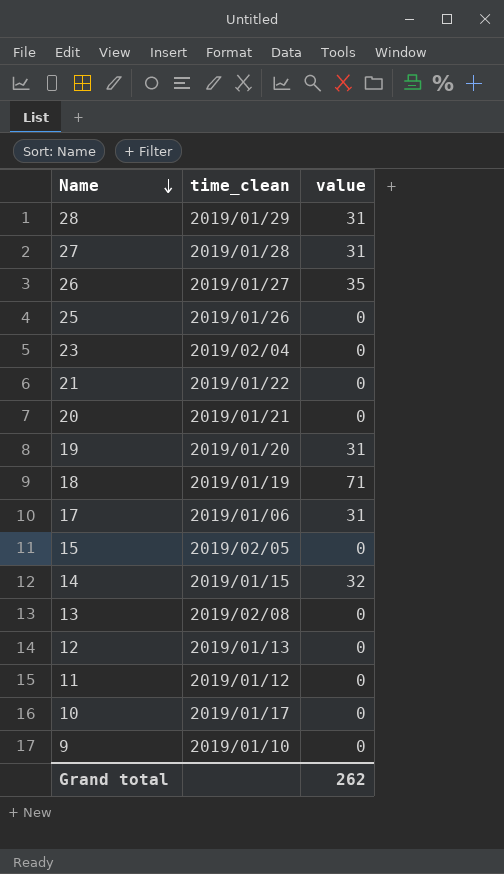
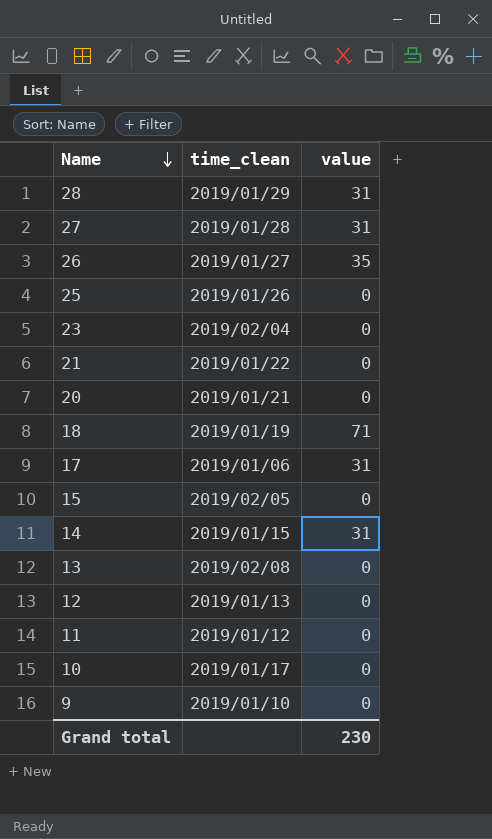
row 19: 2019/01/20 | 31 -> none
14 | value: 32 -> 31
Grand total | value: 262 -> 230

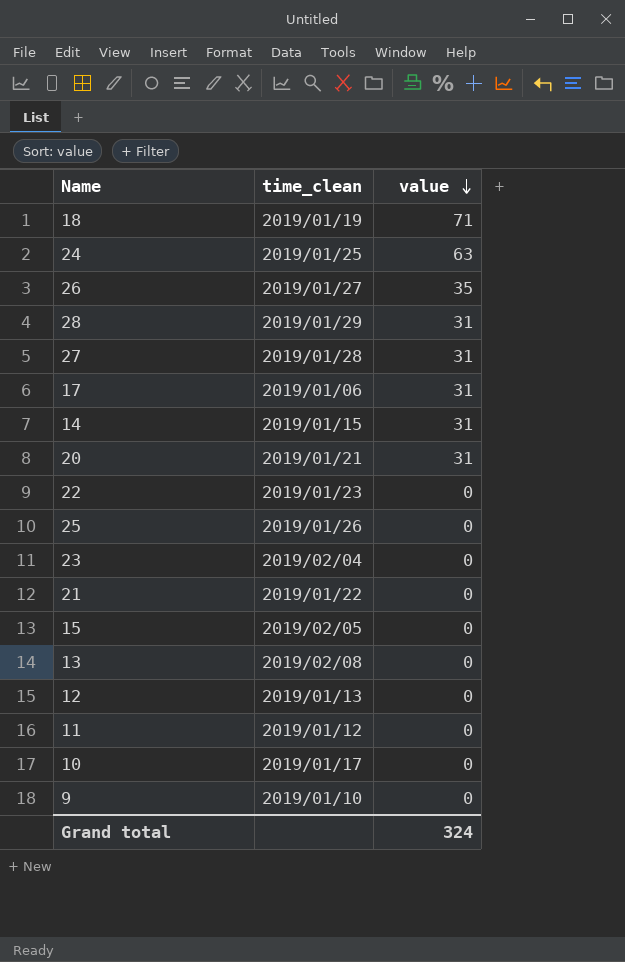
row order: Name descending -> value descending
row 24: none -> 2019/01/25 | 63
20 | value: 0 -> 31
row 22: none -> 2019/01/23 | 0
Grand total | value: 230 -> 324

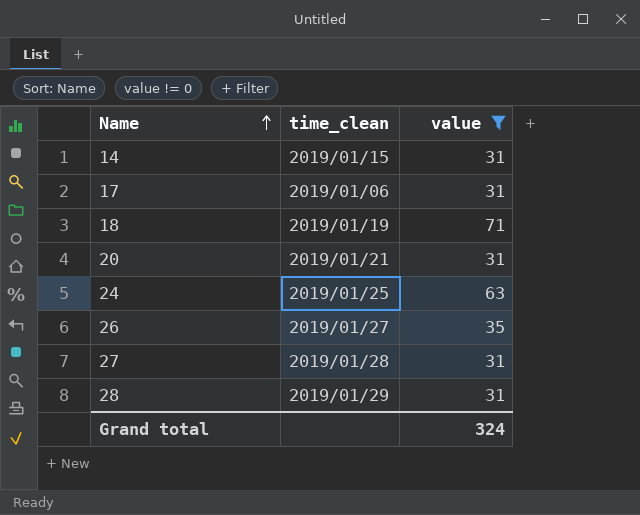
filter: none -> value != 0
row order: value descending -> Name ascending

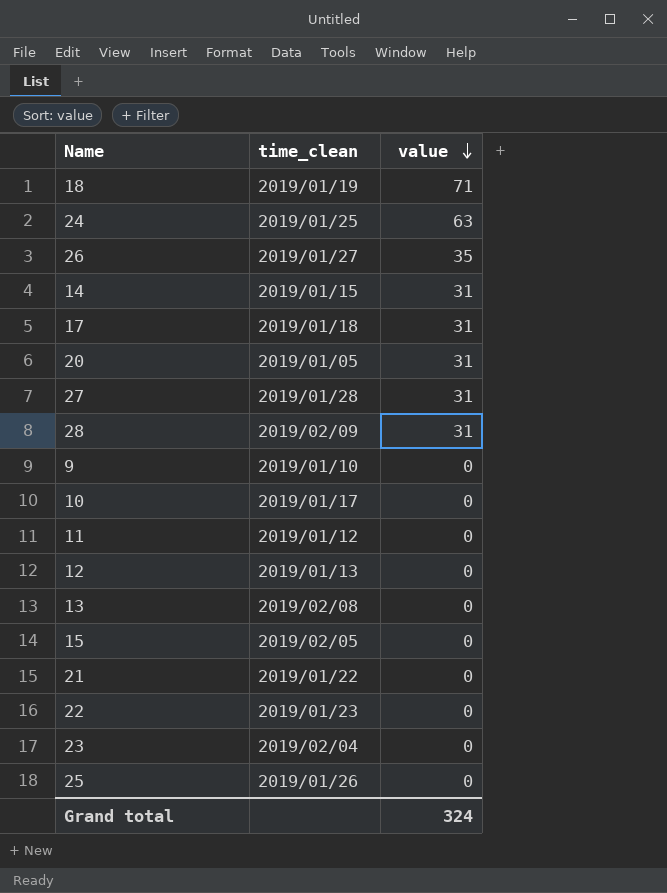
filter: value != 0 -> none
row order: Name ascending -> value descending
17 | time_clean: 2019/01/06 -> 2019/01/18
20 | time_clean: 2019/01/21 -> 2019/01/05
28 | time_clean: 2019/01/29 -> 2019/02/09

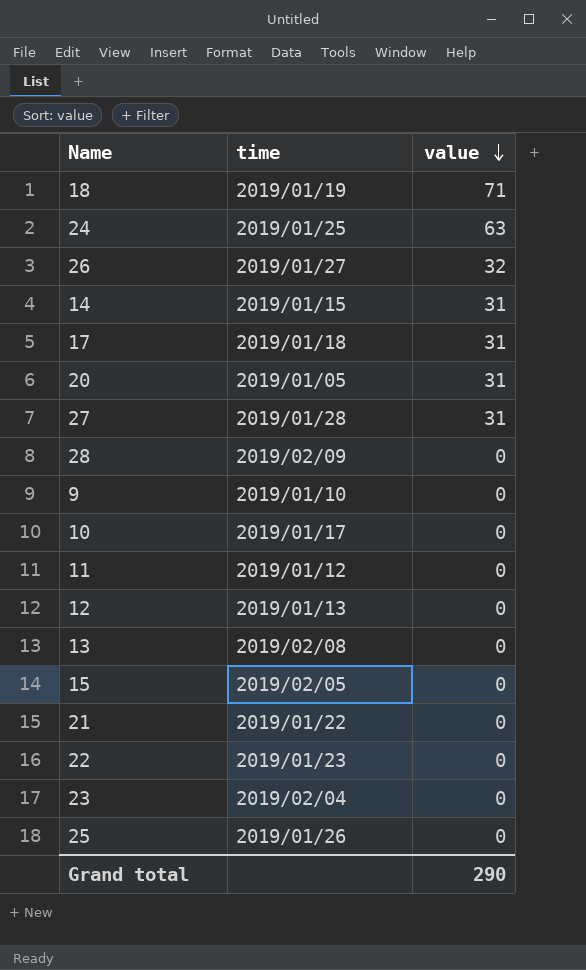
column name: time_clean -> time
26 | value: 35 -> 32
28 | value: 31 -> 0
Grand total | value: 324 -> 290

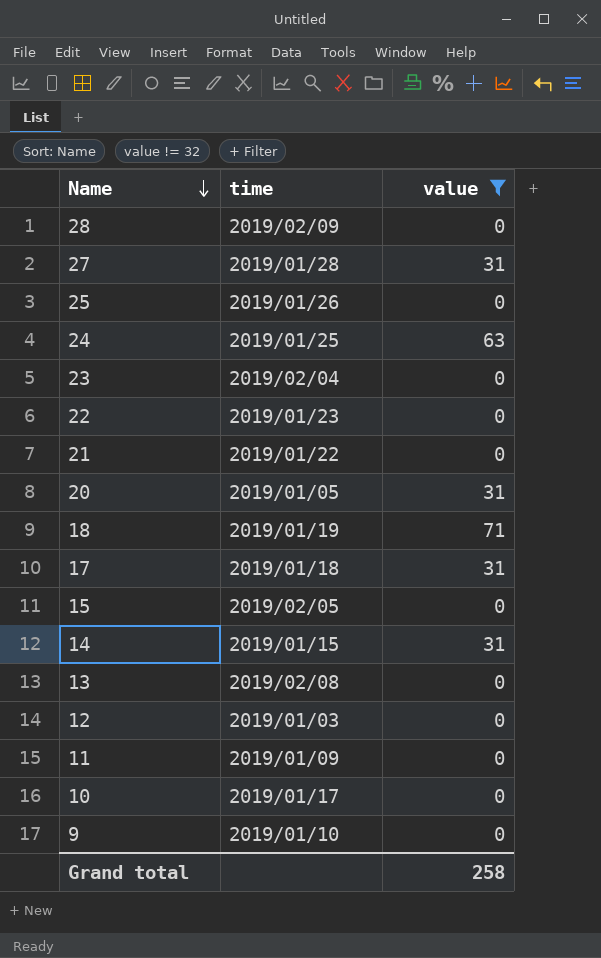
filter: none -> value != 32
row order: value descending -> Name descending
12 | time: 2019/01/13 -> 2019/01/03
11 | time: 2019/01/12 -> 2019/01/09
Grand total | value: 290 -> 258

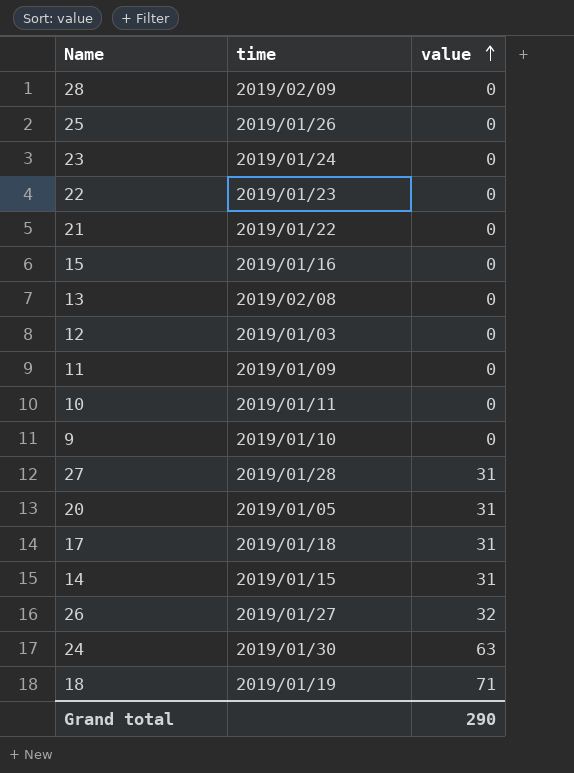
filter: value != 32 -> none
row order: Name descending -> value ascending
23 | time: 2019/02/04 -> 2019/01/24
15 | time: 2019/02/05 -> 2019/01/16
10 | time: 2019/01/17 -> 2019/01/11
24 | time: 2019/01/25 -> 2019/01/30
Grand total | value: 258 -> 290

